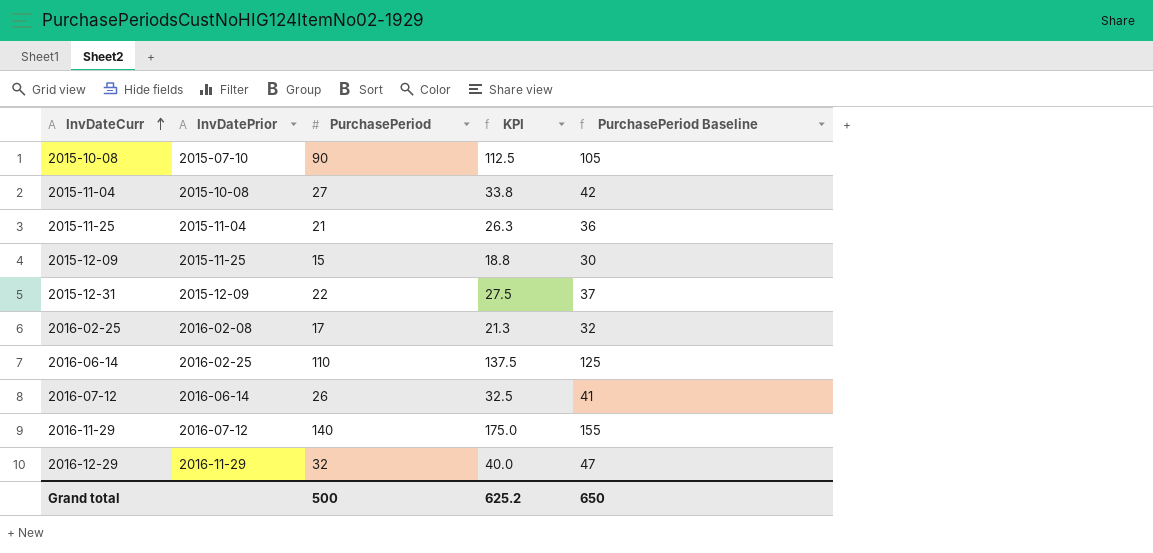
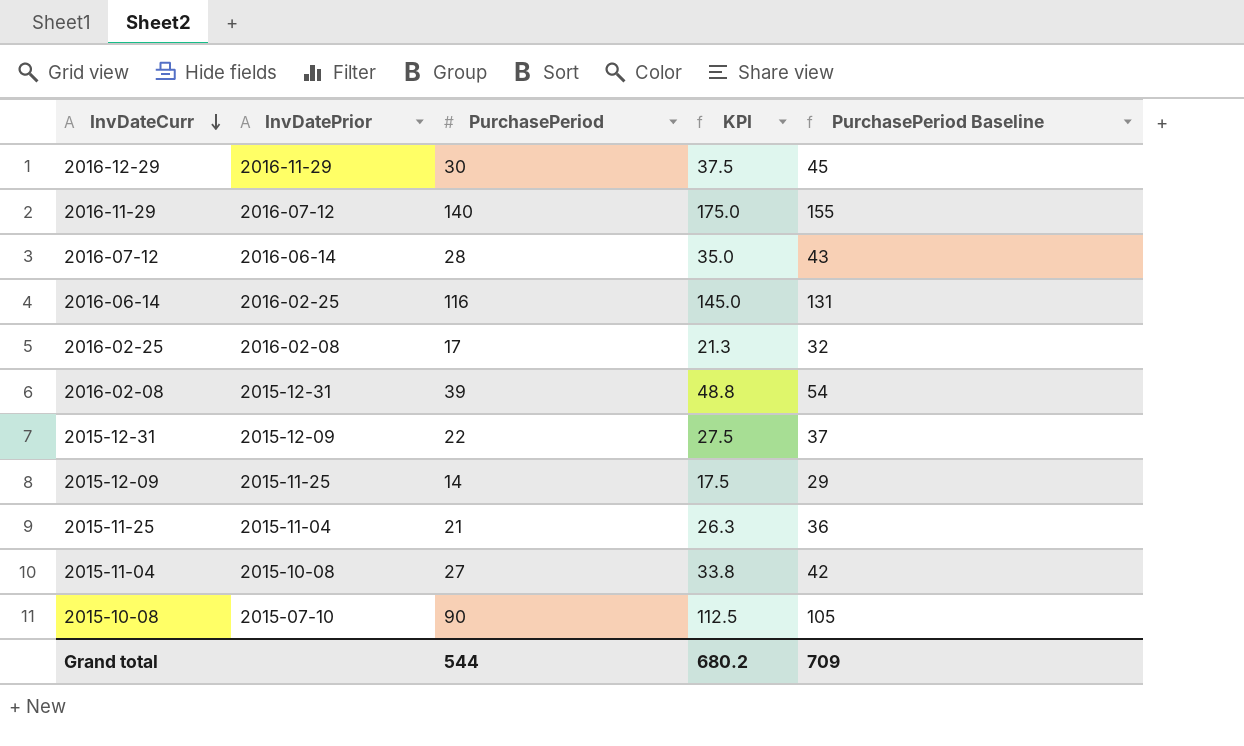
row order: InvDateCurr ascending -> InvDateCurr descending
2016-12-29 | PurchasePeriod: 32 -> 30
2016-12-29 | KPI: 40.0 -> 37.5
2016-12-29 | PurchasePeriod Baseline: 47 -> 45
2016-07-12 | PurchasePeriod: 26 -> 28
2016-07-12 | KPI: 32.5 -> 35.0
2016-07-12 | PurchasePeriod Baseline: 41 -> 43
2016-06-14 | PurchasePeriod: 110 -> 116
2016-06-14 | KPI: 137.5 -> 145.0
2016-06-14 | PurchasePeriod Baseline: 125 -> 131
row 2016-02-08: none -> 2015-12-31 | 39 | 48.8 | 54
2015-12-09 | PurchasePeriod: 15 -> 14
2015-12-09 | KPI: 18.8 -> 17.5
2015-12-09 | PurchasePeriod Baseline: 30 -> 29
Grand total | PurchasePeriod: 500 -> 544
Grand total | KPI: 625.2 -> 680.2
Grand total | PurchasePeriod Baseline: 650 -> 709

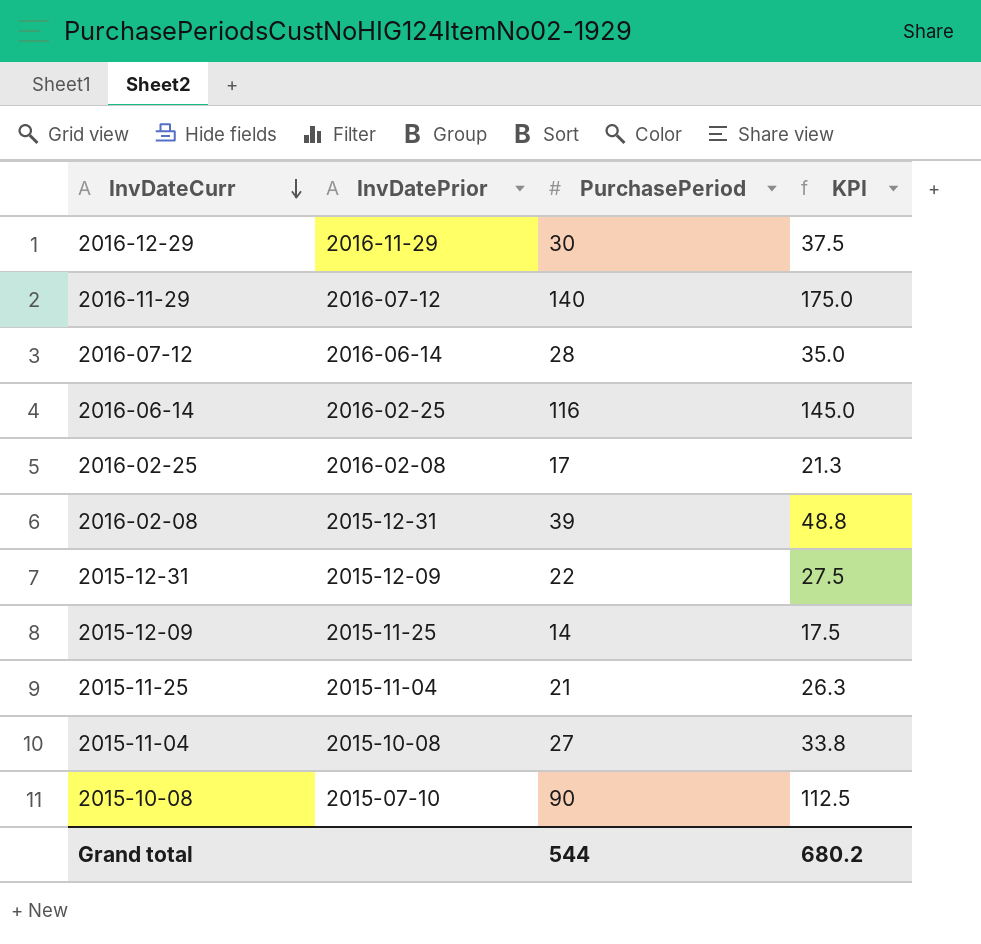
column PurchasePeriod Baseline | formula: [PurchasePeriod] + 15 -> none

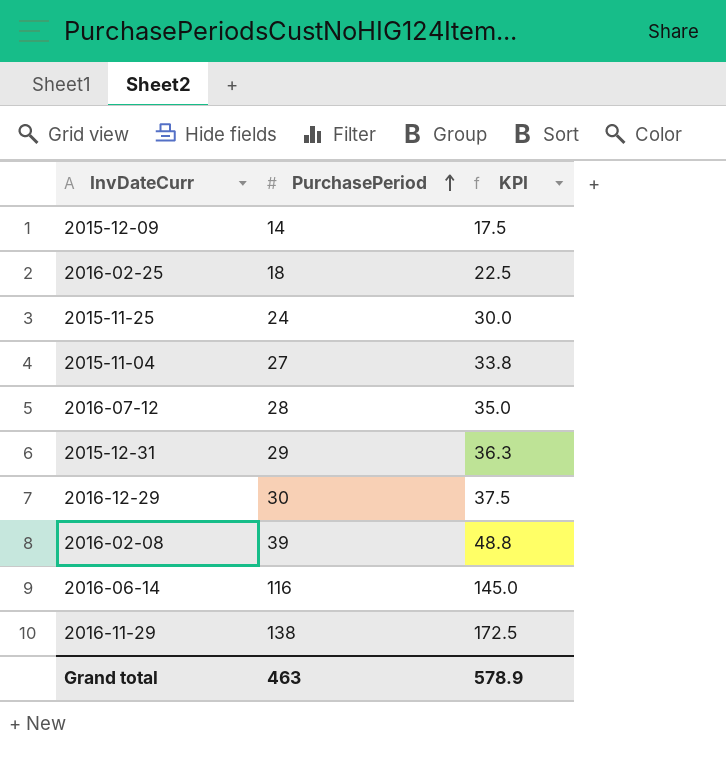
row order: InvDateCurr descending -> PurchasePeriod ascending
column InvDatePrior | position: 2 -> none
row 2015-10-08: 2015-07-10 | 90 | 112.5 -> none
2016-02-25 | PurchasePeriod: 17 -> 18
2016-02-25 | KPI: 21.3 -> 22.5
2015-11-25 | PurchasePeriod: 21 -> 24
2015-11-25 | KPI: 26.3 -> 30.0
2015-12-31 | PurchasePeriod: 22 -> 29
2015-12-31 | KPI: 27.5 -> 36.3
2016-11-29 | PurchasePeriod: 140 -> 138
2016-11-29 | KPI: 175.0 -> 172.5
Grand total | PurchasePeriod: 544 -> 463
Grand total | KPI: 680.2 -> 578.9

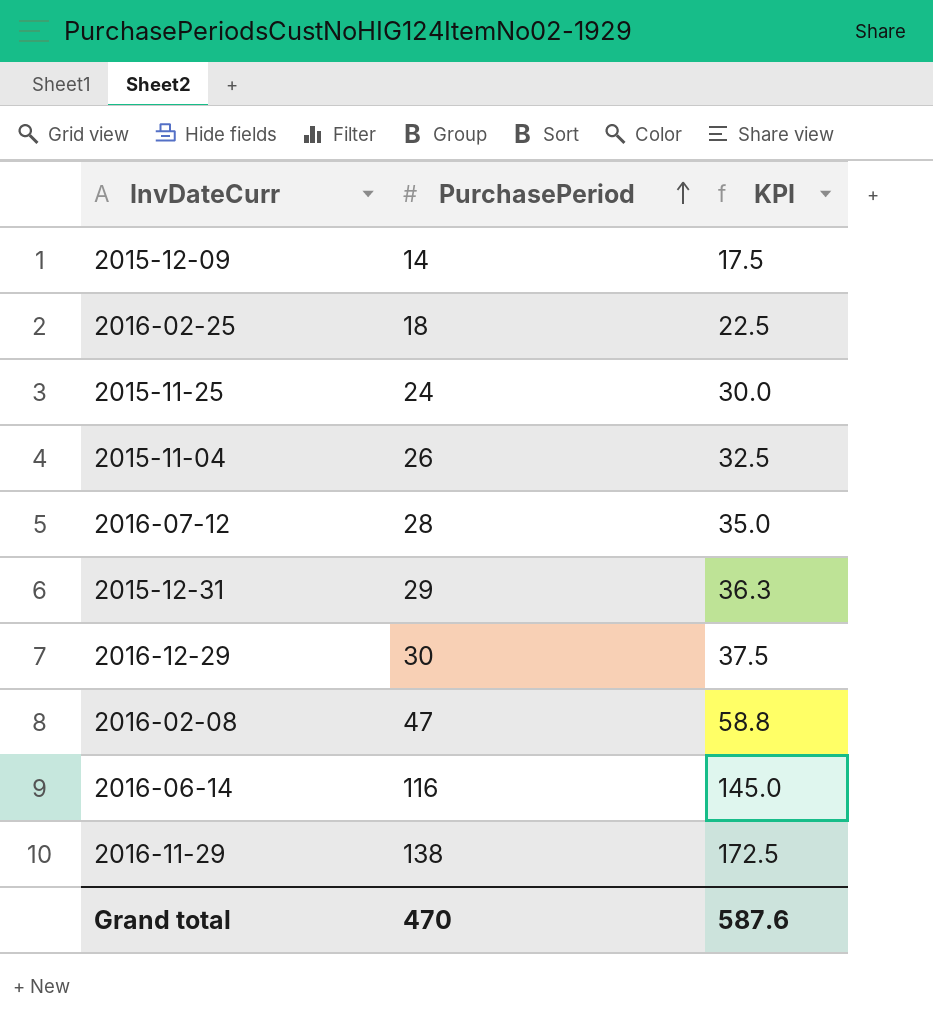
2015-11-04 | PurchasePeriod: 27 -> 26
2015-11-04 | KPI: 33.8 -> 32.5
2016-02-08 | PurchasePeriod: 39 -> 47
2016-02-08 | KPI: 48.8 -> 58.8
Grand total | PurchasePeriod: 463 -> 470
Grand total | KPI: 578.9 -> 587.6

